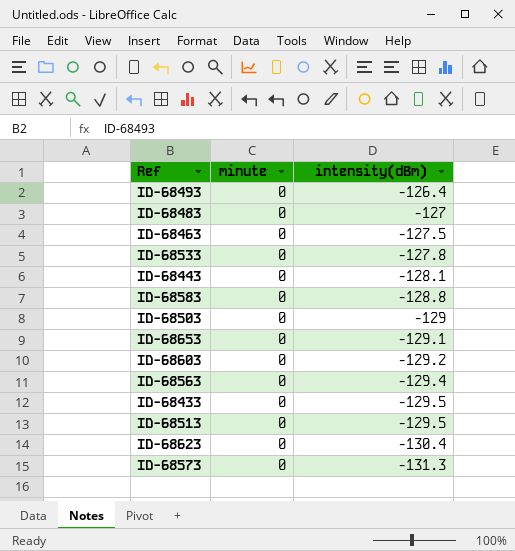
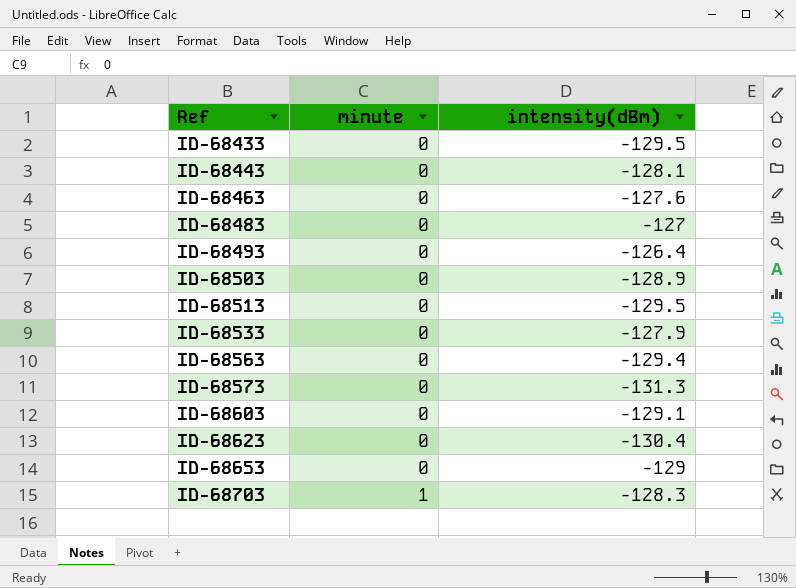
row order: intensity(dBm) descending -> Ref ascending
row ID-68583: 0 | -128.8 -> none
ID-68463 | intensity(dBm): -127.5 -> -127.6
ID-68503 | intensity(dBm): -129 -> -128.9
ID-68533 | intensity(dBm): -127.8 -> -127.9
ID-68603 | intensity(dBm): -129.2 -> -129.1
ID-68653 | intensity(dBm): -129.1 -> -129
row ID-68703: none -> 1 | -128.3

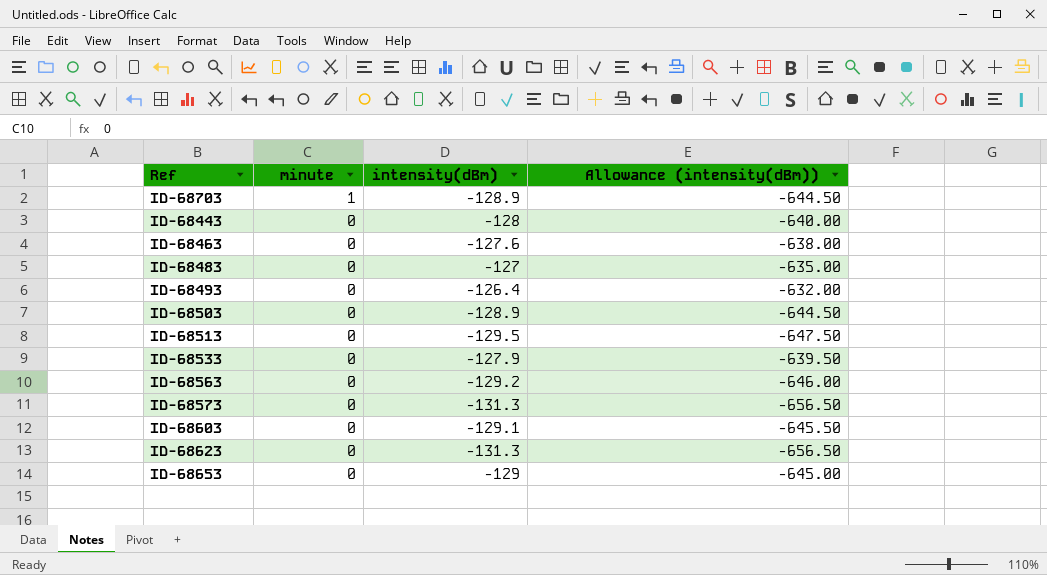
row order: Ref ascending -> minute descending
column Allowance (intensity(dBm)) | formula: none -> [intensity(dBm)] * 5
row ID-68433: 0 | -129.5 -> none
ID-68703 | intensity(dBm): -128.3 -> -128.9
ID-68443 | intensity(dBm): -128.1 -> -128
ID-68563 | intensity(dBm): -129.4 -> -129.2
ID-68623 | intensity(dBm): -130.4 -> -131.3

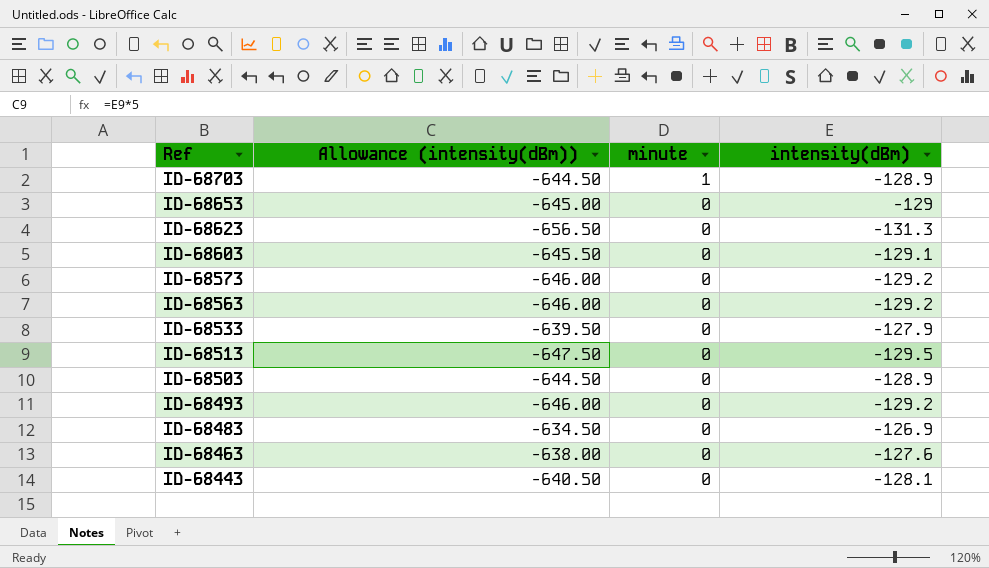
row order: minute descending -> Ref descending
column Allowance (intensity(dBm)) | position: 4 -> 2
ID-68573 | Allowance (intensity(dBm)): -656.50 -> -646.00
ID-68573 | intensity(dBm): -131.3 -> -129.2
ID-68493 | Allowance (intensity(dBm)): -632.00 -> -646.00
ID-68493 | intensity(dBm): -126.4 -> -129.2
ID-68483 | Allowance (intensity(dBm)): -635.00 -> -634.50
ID-68483 | intensity(dBm): -127 -> -126.9
ID-68443 | Allowance (intensity(dBm)): -640.00 -> -640.50
ID-68443 | intensity(dBm): -128 -> -128.1

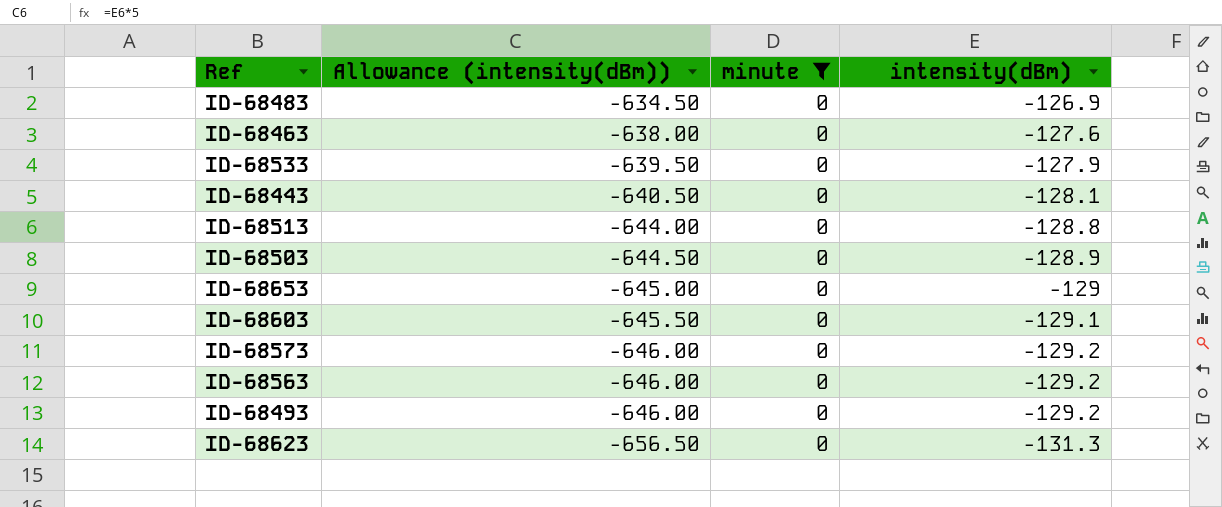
filter: none -> minute = 0
row order: Ref descending -> Allowance (intensity(dBm)) descending
ID-68513 | Allowance (intensity(dBm)): -647.50 -> -644.00
ID-68513 | intensity(dBm): -129.5 -> -128.8

